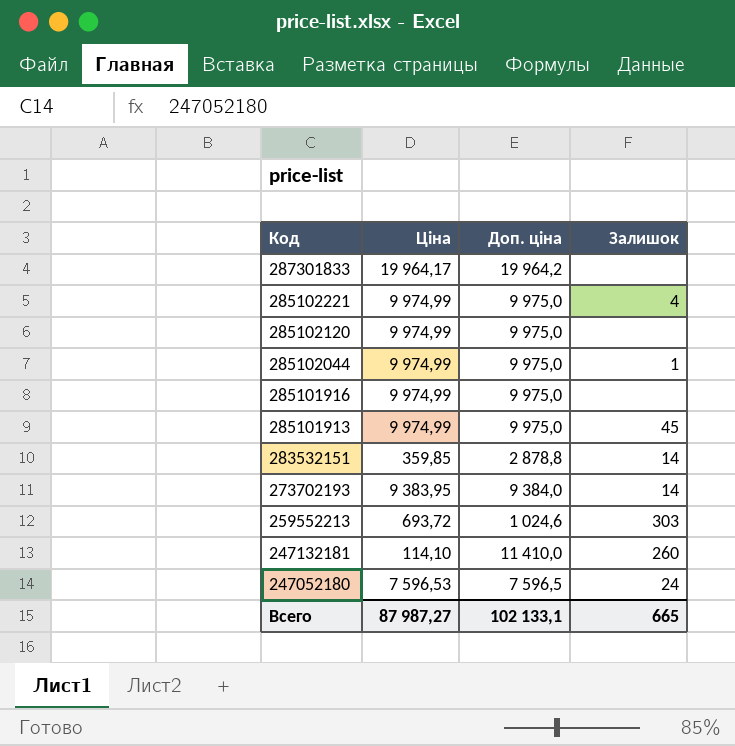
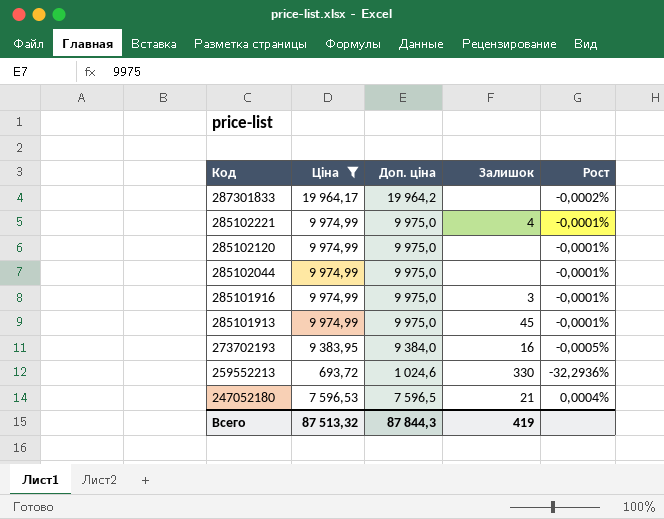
filter: none -> Ціна >= 693,72
column Рост | formula: none -> ([Ціна] - [Доп. ціна]) / [Доп. ціна]
285102044 | Залишок: 1 -> none
285101916 | Залишок: none -> 3
273702193 | Залишок: 14 -> 16
259552213 | Залишок: 303 -> 330
247052180 | Залишок: 24 -> 21
Всего | Ціна: 87 987,27 -> 87 513,32
Всего | Доп. ціна: 102 133,1 -> 87 844,3
Всего | Залишок: 665 -> 419

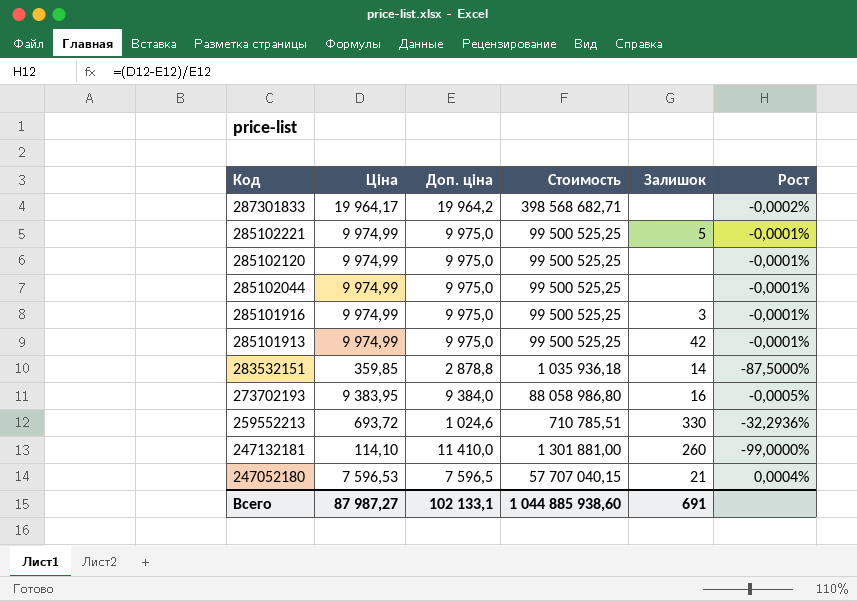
filter: Ціна >= 693,72 -> none
column Стоимость | formula: none -> [Ціна] * [Доп. ціна]
285102221 | Залишок: 4 -> 5
285101913 | Залишок: 45 -> 42
Всего | Ціна: 87 513,32 -> 87 987,27
Всего | Доп. ціна: 87 844,3 -> 102 133,1
Всего | Залишок: 419 -> 691

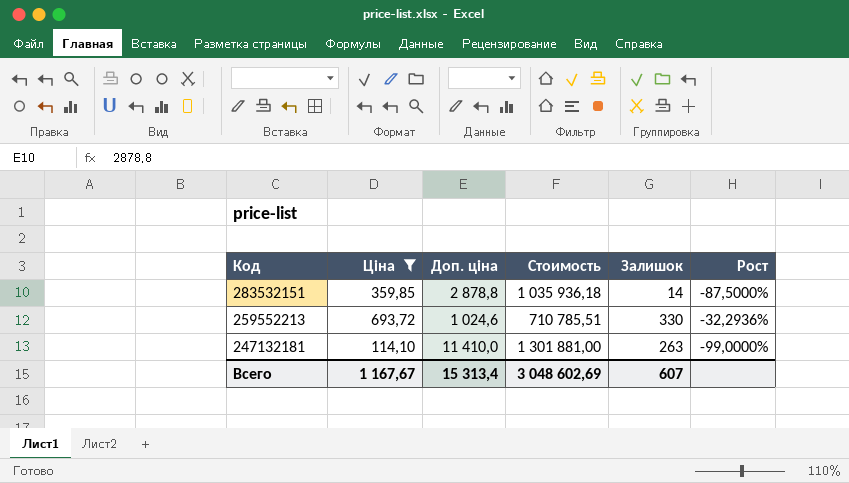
filter: none -> Ціна <= 693,72
247132181 | Залишок: 260 -> 263
Всего | Ціна: 87 987,27 -> 1 167,67
Всего | Доп. ціна: 102 133,1 -> 15 313,4
Всего | Стоимость: 1 044 885 938,60 -> 3 048 602,69
Всего | Залишок: 691 -> 607

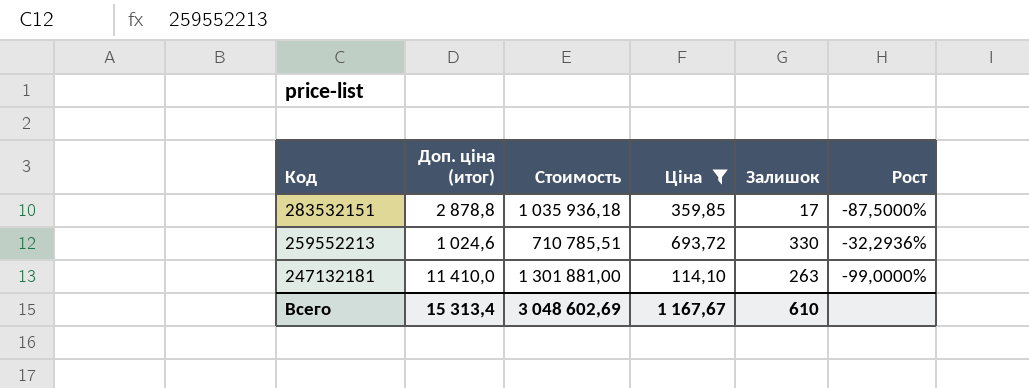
column name: Доп. ціна -> Доп. ціна (итог)
column Ціна | position: 2 -> 4
283532151 | Залишок: 14 -> 17
Всего | Залишок: 607 -> 610

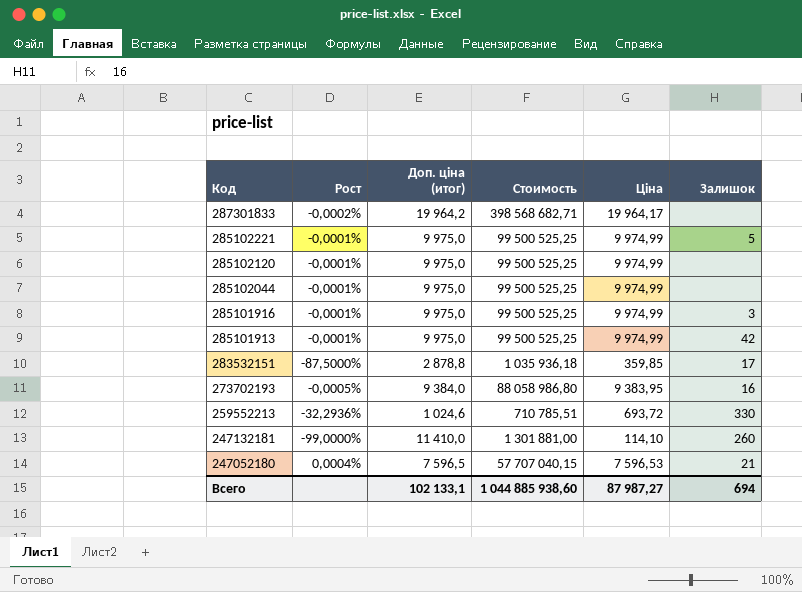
filter: Ціна <= 693,72 -> none
column Рост | position: 6 -> 2
247132181 | Залишок: 263 -> 260
Всего | Доп. ціна (итог): 15 313,4 -> 102 133,1
Всего | Стоимость: 3 048 602,69 -> 1 044 885 938,60
Всего | Ціна: 1 167,67 -> 87 987,27
Всего | Залишок: 610 -> 694

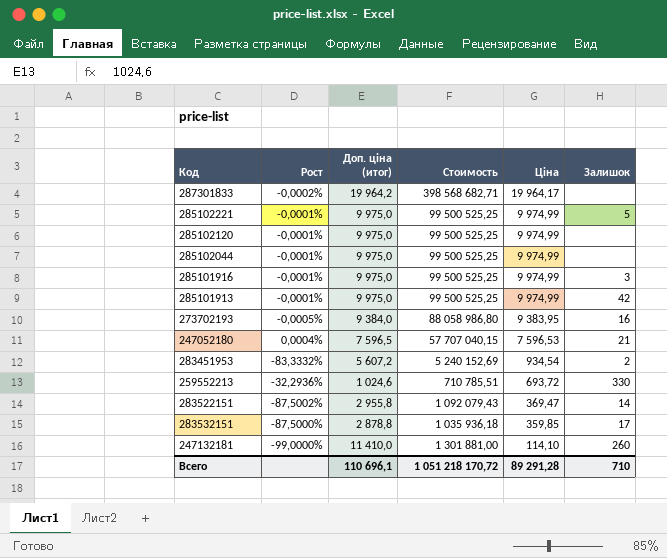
row order: Код descending -> Ціна descending
row 283451953: none -> -83,3332% | 5 607,2 | 5 240 152,69 | 934,54 | 2
row 283522151: none -> -87,5002% | 2 955,8 | 1 092 079,43 | 369,47 | 14
Всего | Доп. ціна (итог): 102 133,1 -> 110 696,1
Всего | Стоимость: 1 044 885 938,60 -> 1 051 218 170,72
Всего | Ціна: 87 987,27 -> 89 291,28
Всего | Залишок: 694 -> 710

